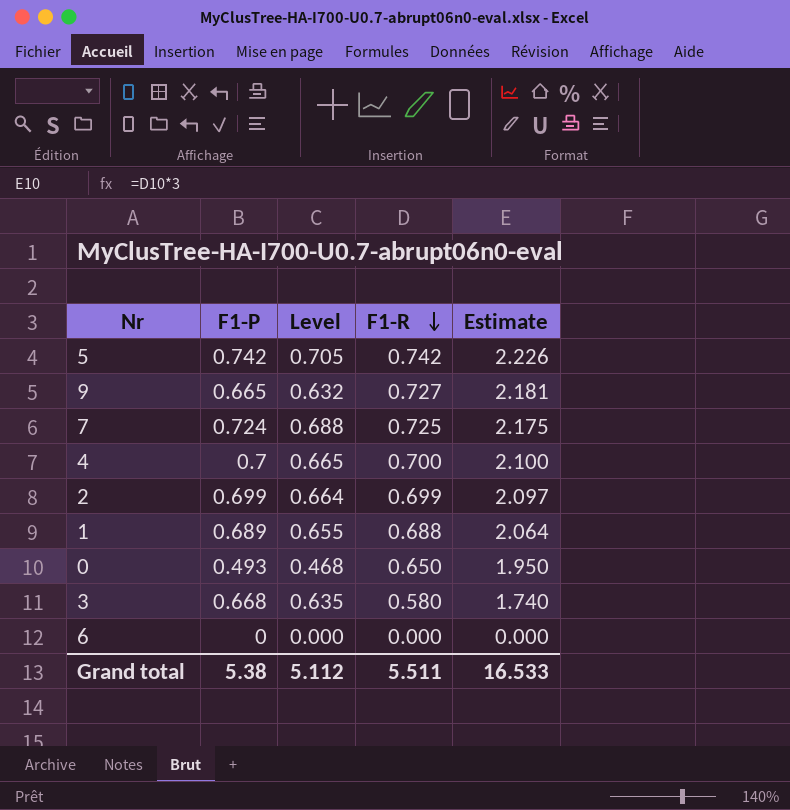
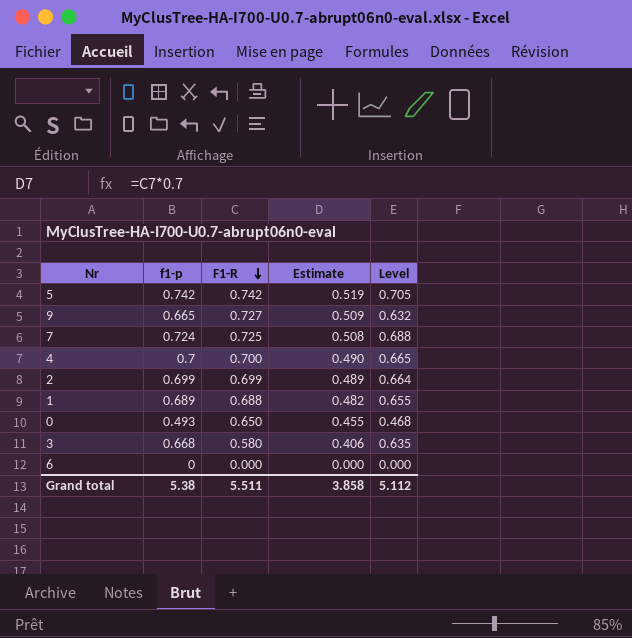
column name: F1-P -> f1-p
column Estimate | formula: [F1-R] * 3 -> [F1-R] * 0.7
column Level | position: 3 -> 5
Grand total | Estimate: 16.533 -> 3.858

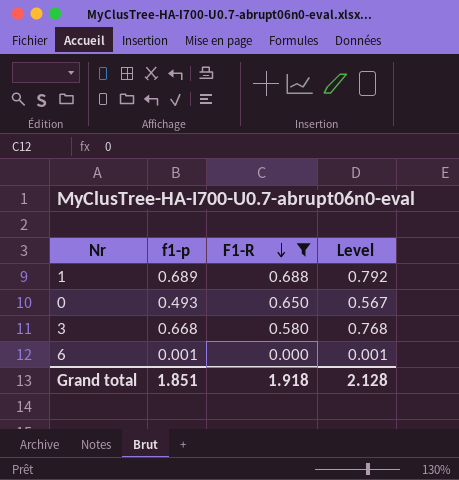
filter: none -> F1-R <= 0.688
column Estimate | formula: [F1-R] * 0.7 -> none
column Level | formula: [f1-p] * 0.95 -> [f1-p] * 1.15
6 | f1-p: 0 -> 0.001
Grand total | f1-p: 5.38 -> 1.851
Grand total | F1-R: 5.511 -> 1.918
Grand total | Level: 5.112 -> 2.128

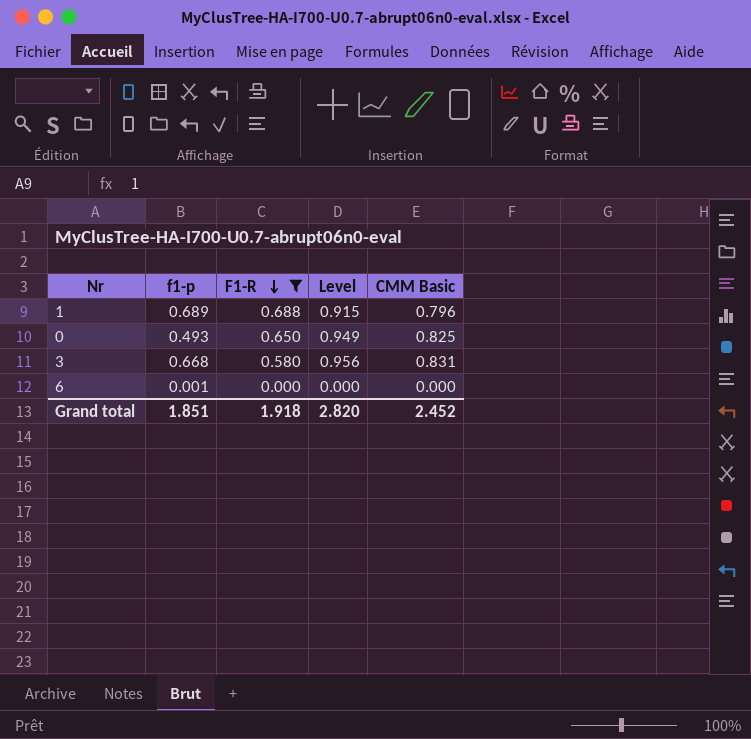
column Level | formula: [f1-p] * 1.15 -> [CMM Basic] * 1.15
column CMM Basic | position: none -> 5
Grand total | Level: 2.128 -> 2.820

